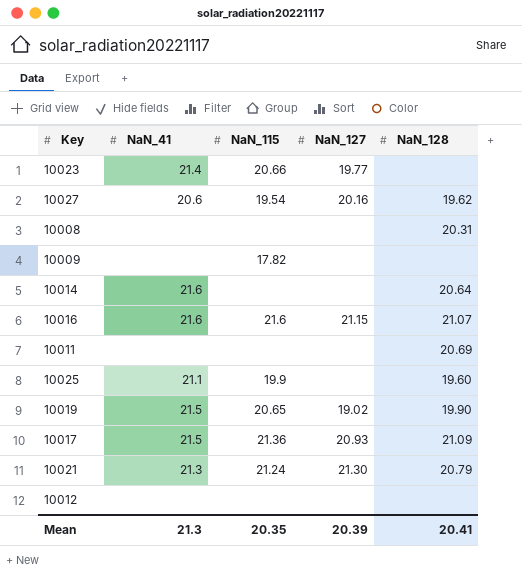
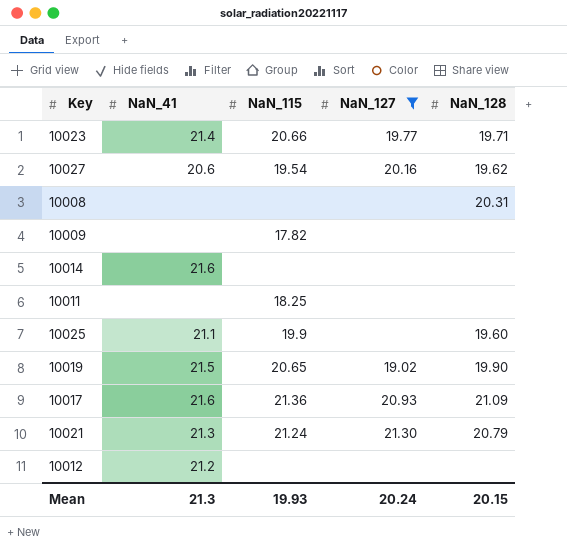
filter: none -> NaN_127 != 21.15
10023 | NaN_128: none -> 19.71
10014 | NaN_128: 20.64 -> none
10011 | NaN_115: none -> 18.25
10011 | NaN_128: 20.69 -> none
10017 | NaN_41: 21.5 -> 21.6
10012 | NaN_41: none -> 21.2
Mean | NaN_115: 20.35 -> 19.93
Mean | NaN_127: 20.39 -> 20.24
Mean | NaN_128: 20.41 -> 20.15

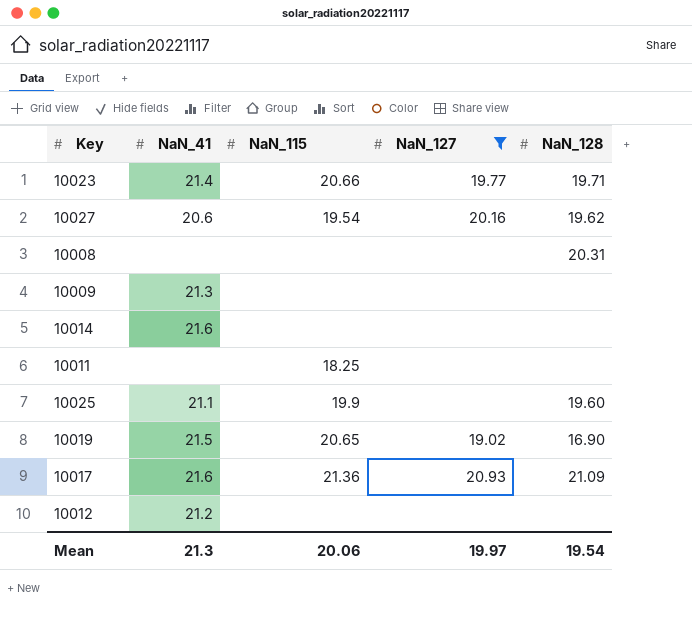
row 10021: 21.3 | 21.24 | 21.30 | 20.79 -> none
10009 | NaN_41: none -> 21.3
10009 | NaN_115: 17.82 -> none
10019 | NaN_128: 19.90 -> 16.90
Mean | NaN_115: 19.93 -> 20.06
Mean | NaN_127: 20.24 -> 19.97
Mean | NaN_128: 20.15 -> 19.54

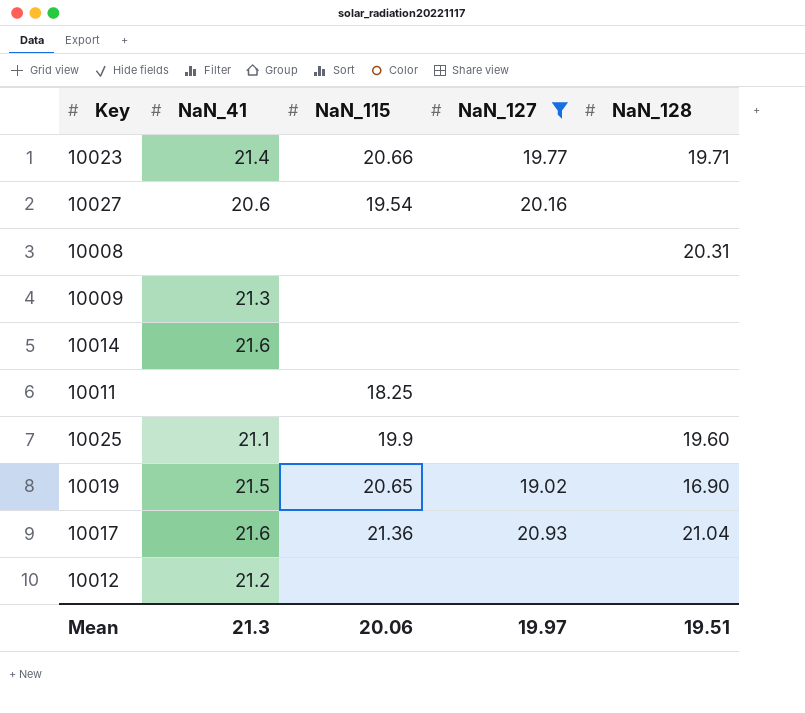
10027 | NaN_128: 19.62 -> none
10017 | NaN_128: 21.09 -> 21.04
Mean | NaN_128: 19.54 -> 19.51

